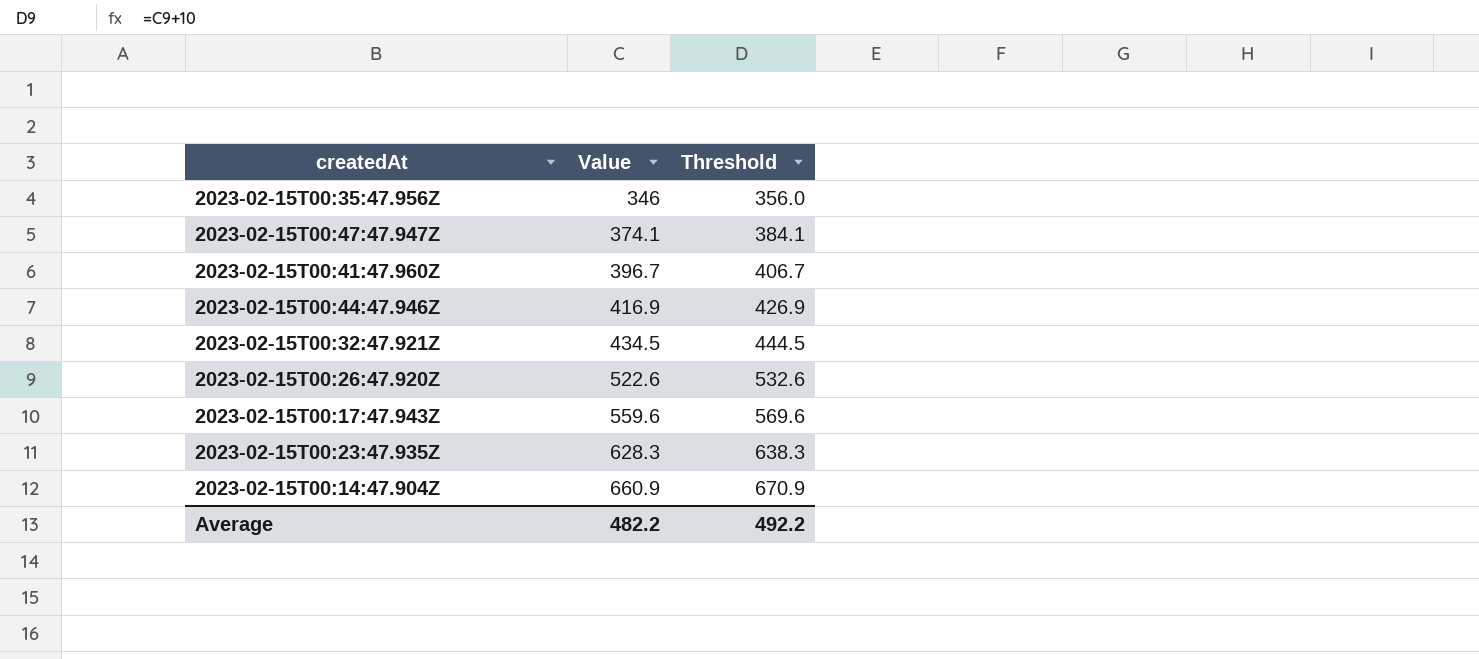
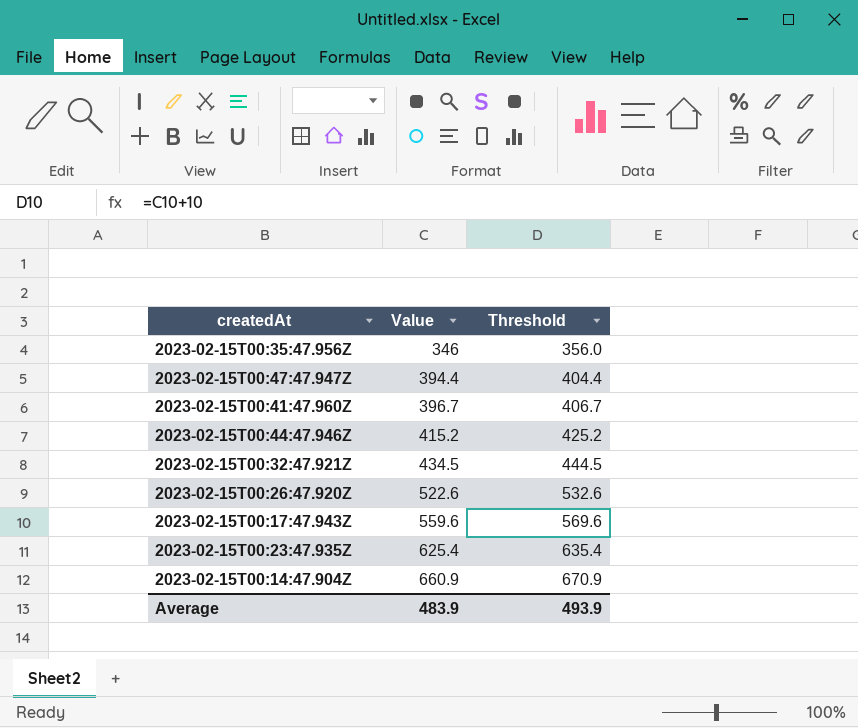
2023-02-15T00:47:47.947Z | Value: 374.1 -> 394.4
2023-02-15T00:47:47.947Z | Threshold: 384.1 -> 404.4
2023-02-15T00:44:47.946Z | Value: 416.9 -> 415.2
2023-02-15T00:44:47.946Z | Threshold: 426.9 -> 425.2
2023-02-15T00:23:47.935Z | Value: 628.3 -> 625.4
2023-02-15T00:23:47.935Z | Threshold: 638.3 -> 635.4
Average | Value: 482.2 -> 483.9
Average | Threshold: 492.2 -> 493.9

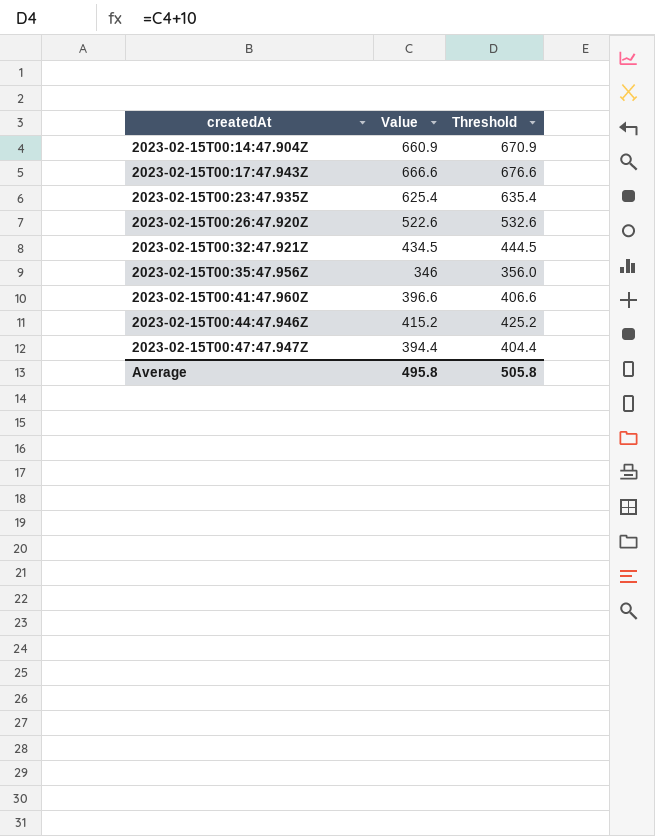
row order: Value ascending -> createdAt ascending
2023-02-15T00:17:47.943Z | Value: 559.6 -> 666.6
2023-02-15T00:17:47.943Z | Threshold: 569.6 -> 676.6
2023-02-15T00:41:47.960Z | Value: 396.7 -> 396.6
2023-02-15T00:41:47.960Z | Threshold: 406.7 -> 406.6
Average | Value: 483.9 -> 495.8
Average | Threshold: 493.9 -> 505.8

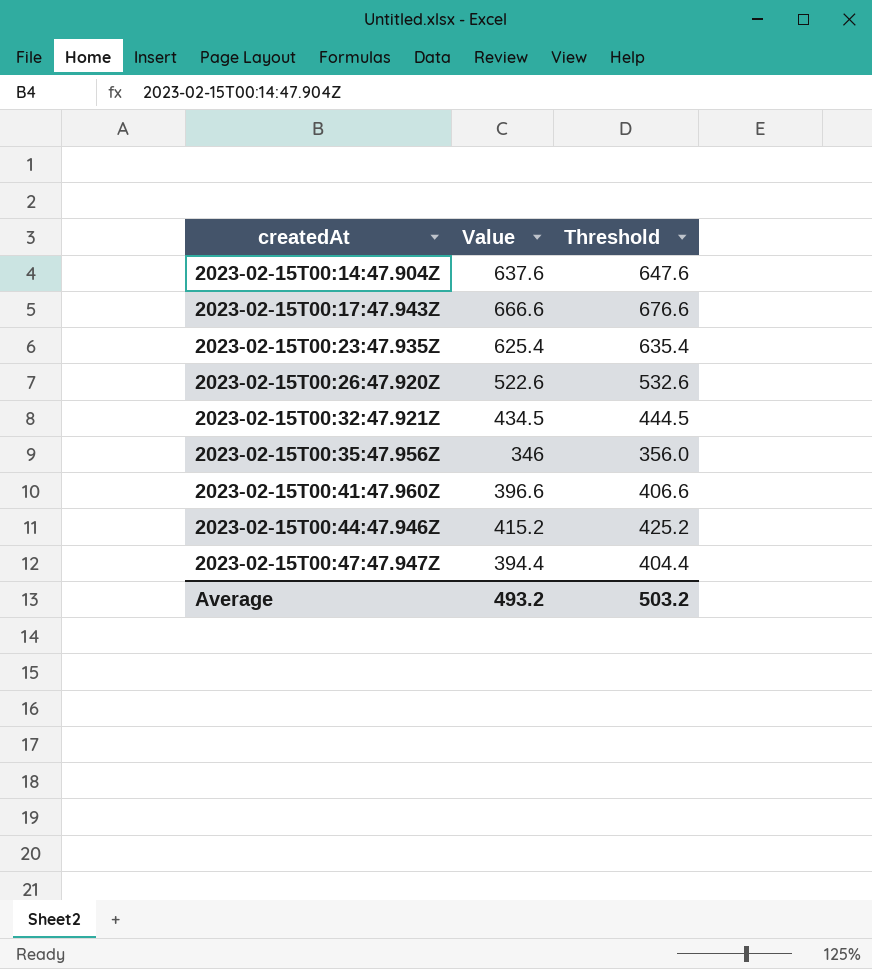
2023-02-15T00:14:47.904Z | Value: 660.9 -> 637.6
2023-02-15T00:14:47.904Z | Threshold: 670.9 -> 647.6
Average | Value: 495.8 -> 493.2
Average | Threshold: 505.8 -> 503.2

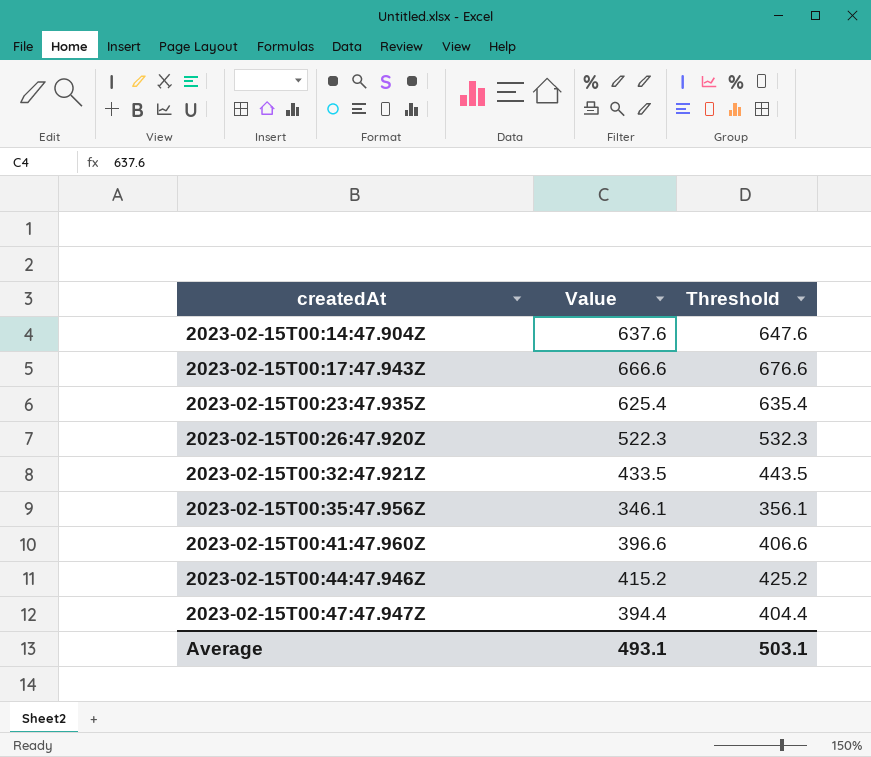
2023-02-15T00:26:47.920Z | Value: 522.6 -> 522.3
2023-02-15T00:26:47.920Z | Threshold: 532.6 -> 532.3
2023-02-15T00:32:47.921Z | Value: 434.5 -> 433.5
2023-02-15T00:32:47.921Z | Threshold: 444.5 -> 443.5
2023-02-15T00:35:47.956Z | Value: 346 -> 346.1
2023-02-15T00:35:47.956Z | Threshold: 356.0 -> 356.1
Average | Value: 493.2 -> 493.1
Average | Threshold: 503.2 -> 503.1

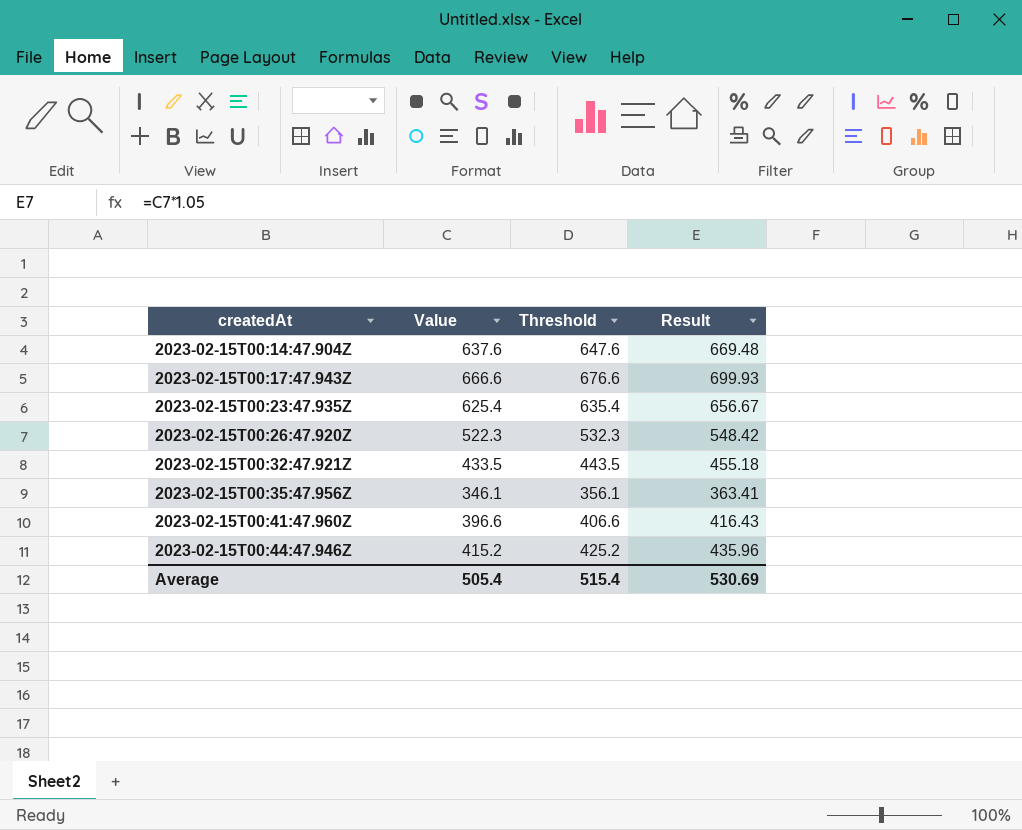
column Result | formula: none -> [Value] * 1.05
row 2023-02-15T00:47:47.947Z: 394.4 | 404.4 -> none
Average | Value: 493.1 -> 505.4
Average | Threshold: 503.1 -> 515.4

